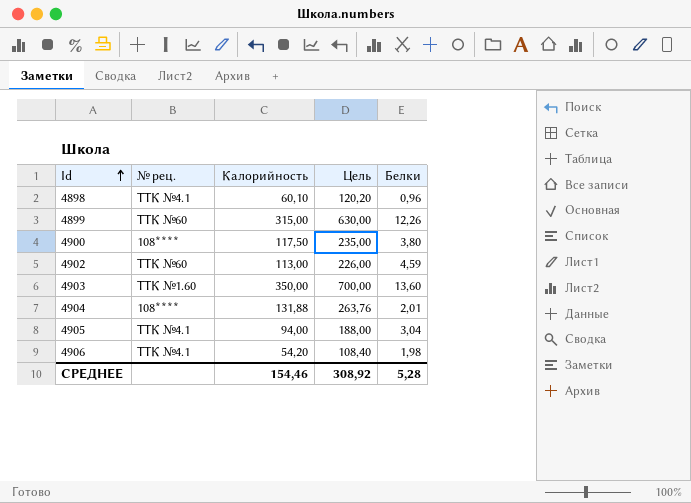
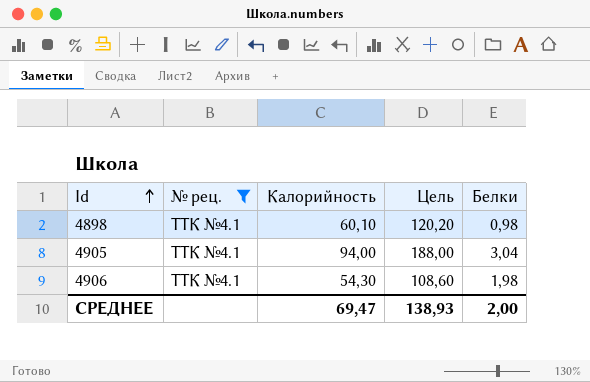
filter: none -> № рец. = ТТК №4.1
4898 | Белки: 0,96 -> 0,98
4906 | Калорийность: 54,20 -> 54,30
4906 | Цель: 108,40 -> 108,60
СРЕДНЕЕ | Калорийность: 154,46 -> 69,47
СРЕДНЕЕ | Цель: 308,92 -> 138,93
СРЕДНЕЕ | Белки: 5,28 -> 2,00

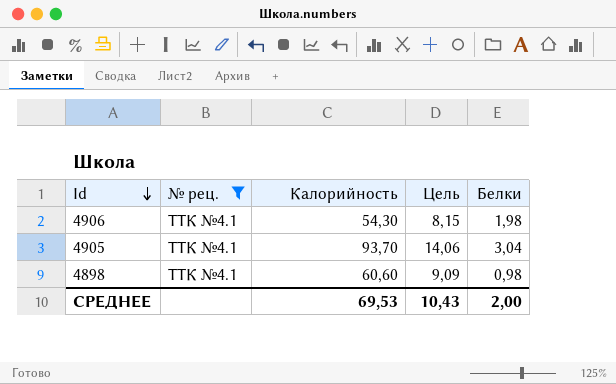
row order: Id ascending -> Id descending
column Цель | formula: [Калорийность] * 2 -> [Калорийность] * 0,15
4905 | Калорийность: 94,00 -> 93,70
4898 | Калорийность: 60,10 -> 60,60
СРЕДНЕЕ | Калорийность: 69,47 -> 69,53
СРЕДНЕЕ | Цель: 138,93 -> 10,43

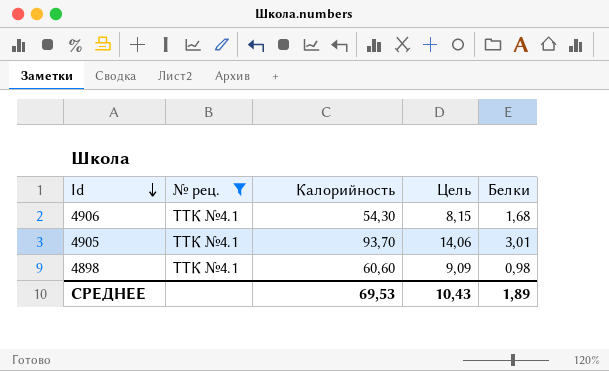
4906 | Белки: 1,98 -> 1,68
4905 | Белки: 3,04 -> 3,01
СРЕДНЕЕ | Белки: 2,00 -> 1,89

